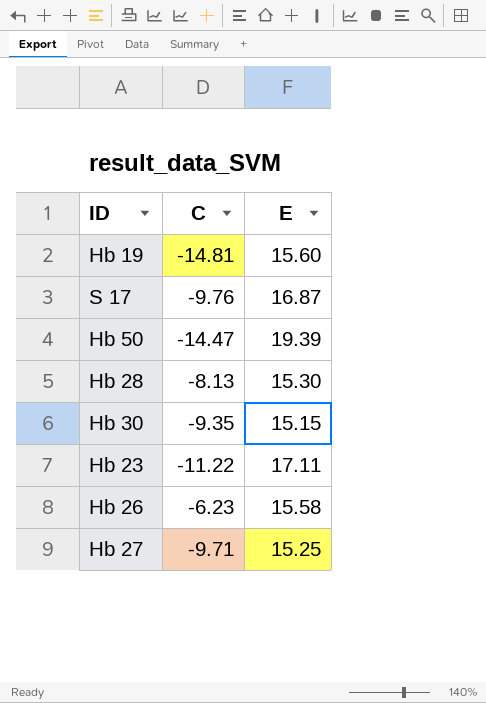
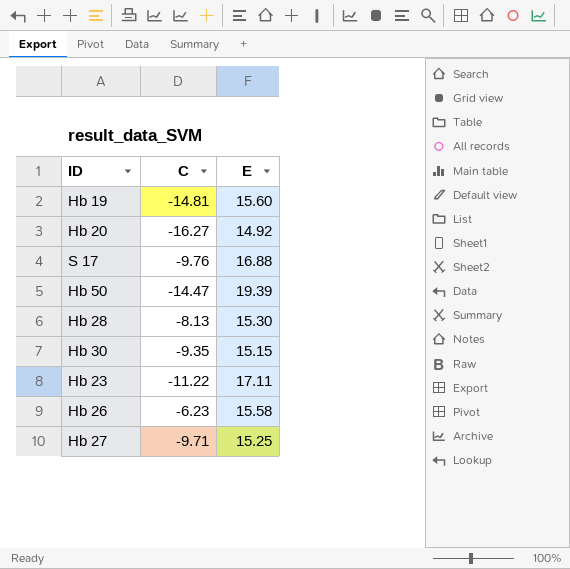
row Hb 20: none -> -16.27 | 14.92
S 17 | E: 16.87 -> 16.88

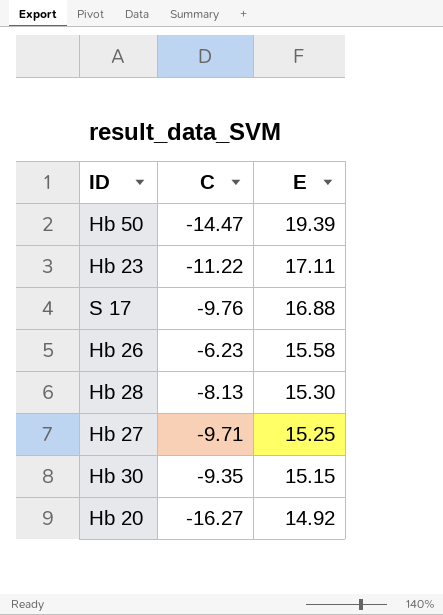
row order: none -> E descending
row Hb 19: -14.81 | 15.60 -> none

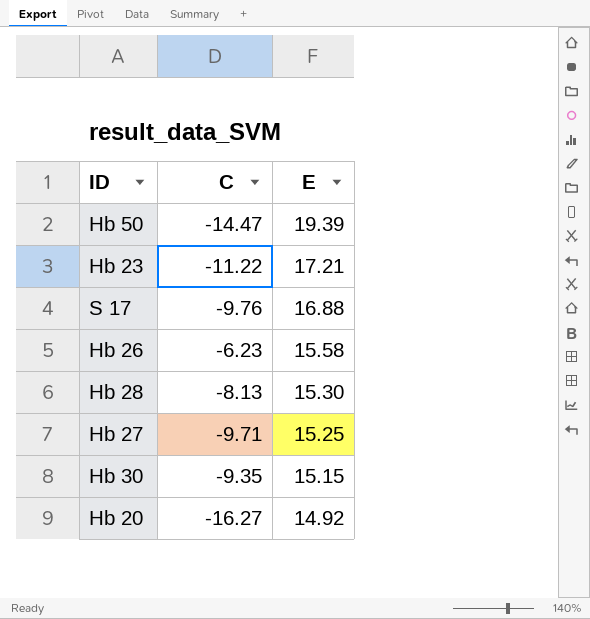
Hb 23 | E: 17.11 -> 17.21

